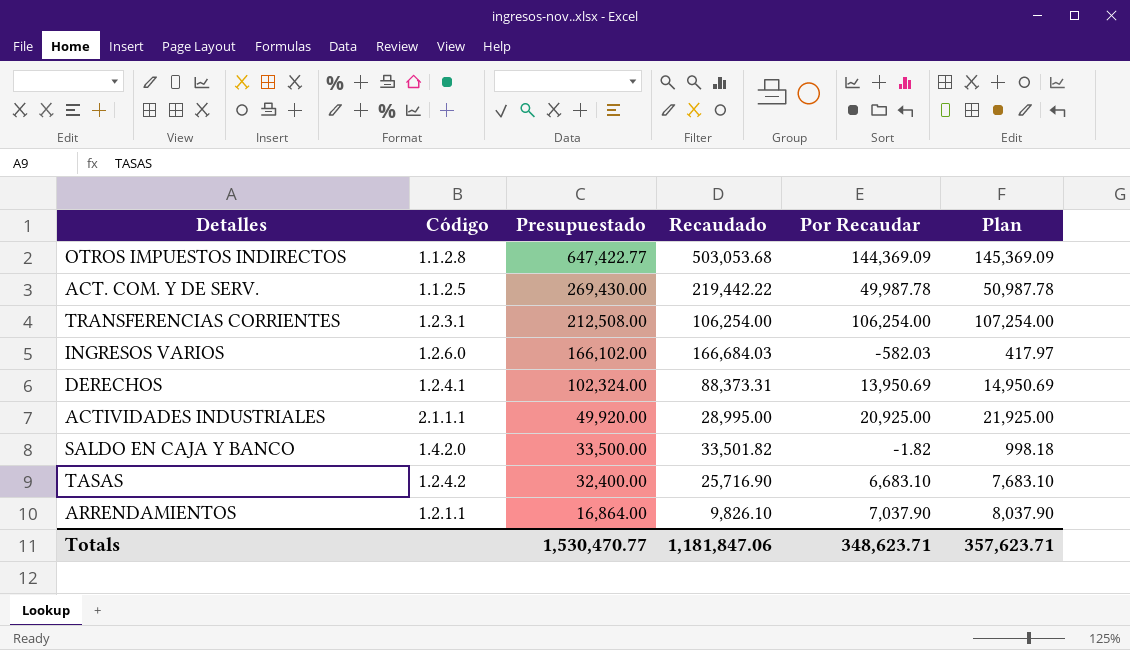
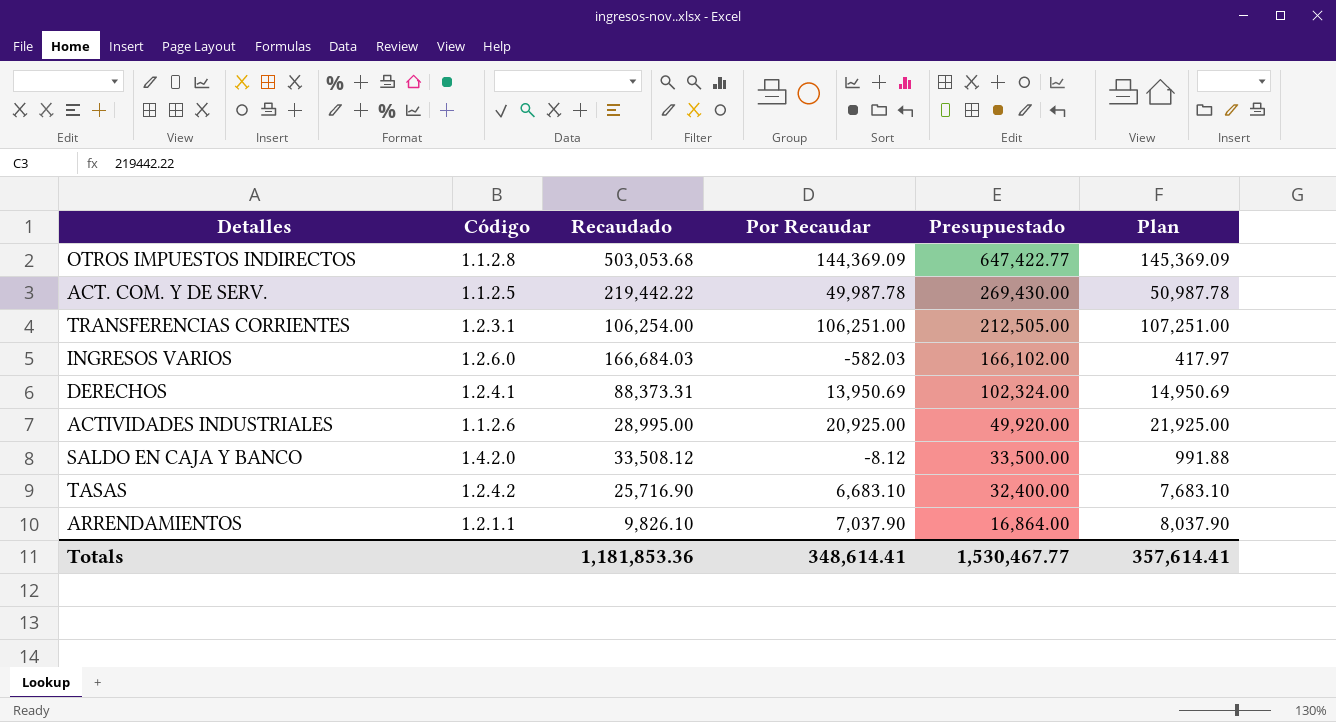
column Presupuestado | position: 3 -> 5
TRANSFERENCIAS CORRIENTES | Por Recaudar: 106,254.00 -> 106,251.00
TRANSFERENCIAS CORRIENTES | Presupuestado: 212,508.00 -> 212,505.00
TRANSFERENCIAS CORRIENTES | Plan: 107,254.00 -> 107,251.00
ACTIVIDADES INDUSTRIALES | Código: 2.1.1.1 -> 1.1.2.6
SALDO EN CAJA Y BANCO | Recaudado: 33,501.82 -> 33,508.12
SALDO EN CAJA Y BANCO | Por Recaudar: -1.82 -> -8.12
SALDO EN CAJA Y BANCO | Plan: 998.18 -> 991.88
Totals | Recaudado: 1,181,847.06 -> 1,181,853.36
Totals | Por Recaudar: 348,623.71 -> 348,614.41
Totals | Presupuestado: 1,530,470.77 -> 1,530,467.77
Totals | Plan: 357,623.71 -> 357,614.41

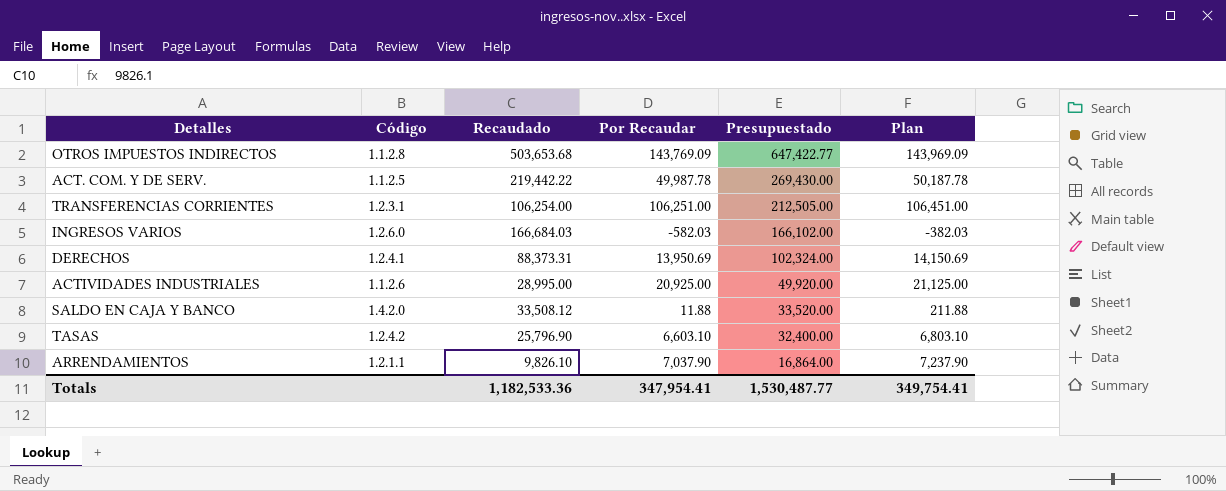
column Plan | formula: [Por Recaudar] + 1000 -> [Por Recaudar] + 200
OTROS IMPUESTOS INDIRECTOS | Recaudado: 503,053.68 -> 503,653.68
OTROS IMPUESTOS INDIRECTOS | Por Recaudar: 144,369.09 -> 143,769.09
SALDO EN CAJA Y BANCO | Por Recaudar: -8.12 -> 11.88
SALDO EN CAJA Y BANCO | Presupuestado: 33,500.00 -> 33,520.00
TASAS | Recaudado: 25,716.90 -> 25,796.90
TASAS | Por Recaudar: 6,683.10 -> 6,603.10
Totals | Recaudado: 1,181,853.36 -> 1,182,533.36
Totals | Por Recaudar: 348,614.41 -> 347,954.41
Totals | Presupuestado: 1,530,467.77 -> 1,530,487.77
Totals | Plan: 357,614.41 -> 349,754.41

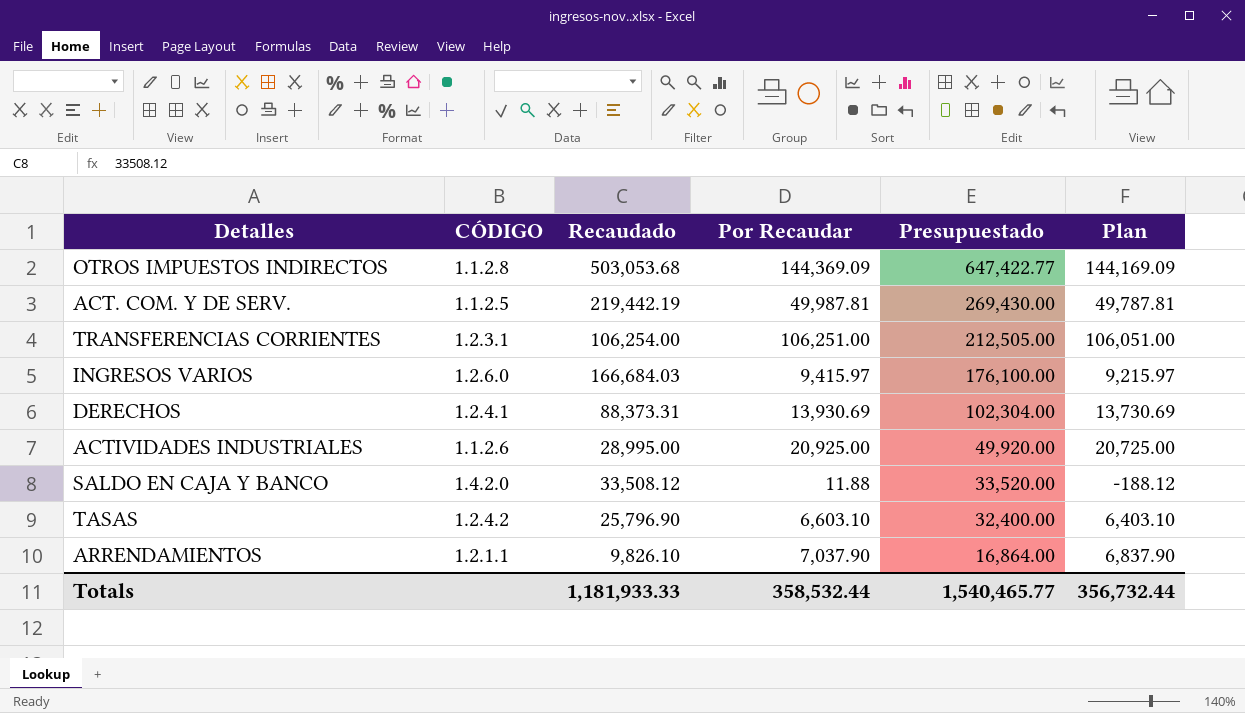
column name: Código -> CÓDIGO
column Plan | formula: [Por Recaudar] + 200 -> [Por Recaudar] - 200
OTROS IMPUESTOS INDIRECTOS | Recaudado: 503,653.68 -> 503,053.68
OTROS IMPUESTOS INDIRECTOS | Por Recaudar: 143,769.09 -> 144,369.09
ACT. COM. Y DE SERV. | Recaudado: 219,442.22 -> 219,442.19
ACT. COM. Y DE SERV. | Por Recaudar: 49,987.78 -> 49,987.81
INGRESOS VARIOS | Por Recaudar: -582.03 -> 9,415.97
INGRESOS VARIOS | Presupuestado: 166,102.00 -> 176,100.00
DERECHOS | Por Recaudar: 13,950.69 -> 13,930.69
DERECHOS | Presupuestado: 102,324.00 -> 102,304.00
Totals | Recaudado: 1,182,533.36 -> 1,181,933.33
Totals | Por Recaudar: 347,954.41 -> 358,532.44
Totals | Presupuestado: 1,530,487.77 -> 1,540,465.77
Totals | Plan: 349,754.41 -> 356,732.44

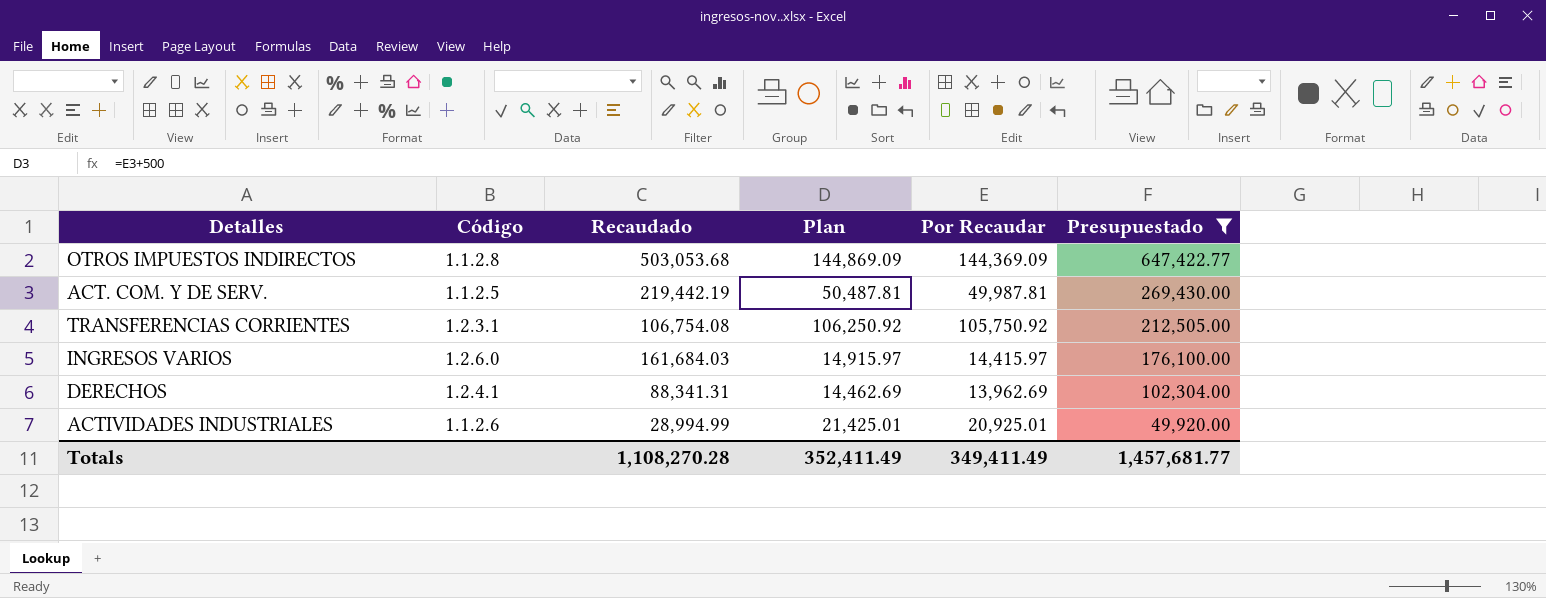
filter: none -> Presupuestado >= 49,920.00
column name: CÓDIGO -> Código
column Plan | formula: [Por Recaudar] - 200 -> [Por Recaudar] + 500
column Plan | position: 6 -> 4
TRANSFERENCIAS CORRIENTES | Recaudado: 106,254.00 -> 106,754.08
TRANSFERENCIAS CORRIENTES | Por Recaudar: 106,251.00 -> 105,750.92
INGRESOS VARIOS | Recaudado: 166,684.03 -> 161,684.03
INGRESOS VARIOS | Por Recaudar: 9,415.97 -> 14,415.97
DERECHOS | Recaudado: 88,373.31 -> 88,341.31
DERECHOS | Por Recaudar: 13,930.69 -> 13,962.69
ACTIVIDADES INDUSTRIALES | Recaudado: 28,995.00 -> 28,994.99
ACTIVIDADES INDUSTRIALES | Por Recaudar: 20,925.00 -> 20,925.01
Totals | Recaudado: 1,181,933.33 -> 1,108,270.28
Totals | Plan: 356,732.44 -> 352,411.49
Totals | Por Recaudar: 358,532.44 -> 349,411.49
Totals | Presupuestado: 1,540,465.77 -> 1,457,681.77

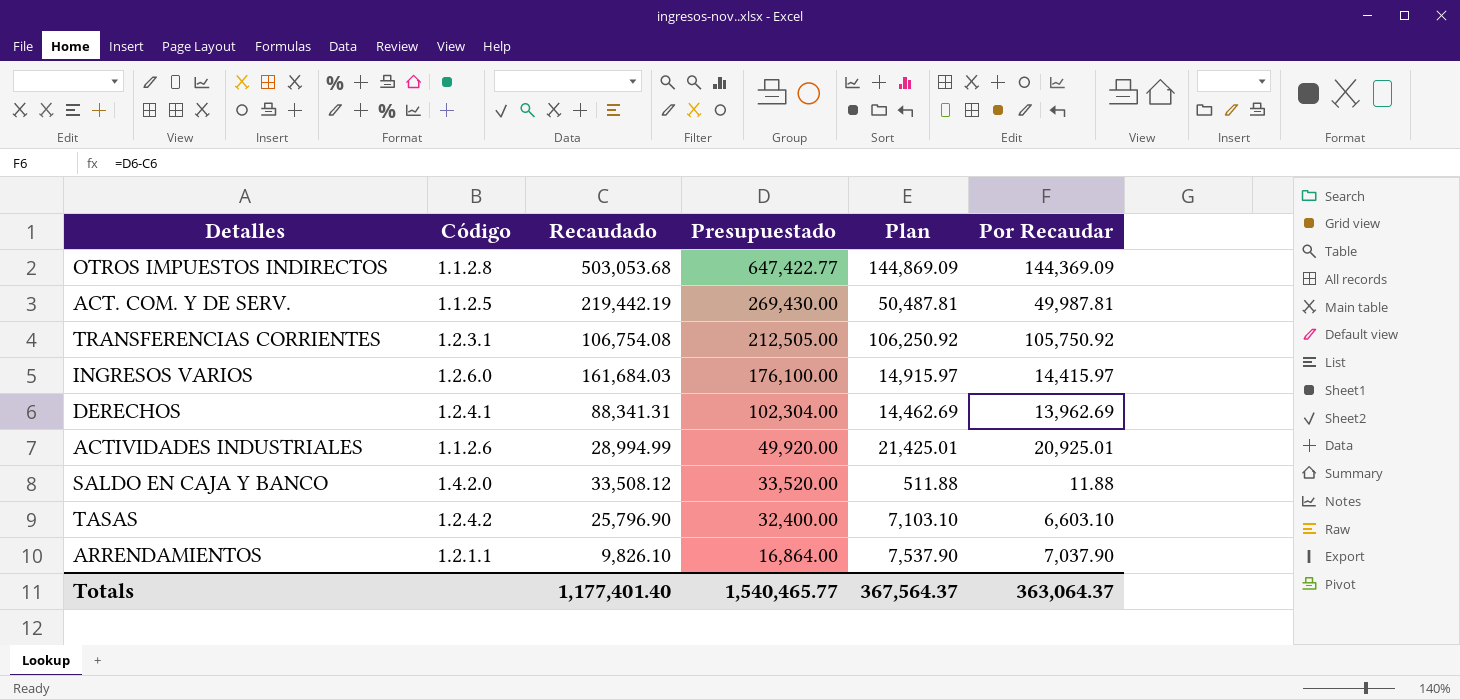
filter: Presupuestado >= 49,920.00 -> none
column Presupuestado | position: 6 -> 4
Totals | Recaudado: 1,108,270.28 -> 1,177,401.40
Totals | Presupuestado: 1,457,681.77 -> 1,540,465.77
Totals | Plan: 352,411.49 -> 367,564.37
Totals | Por Recaudar: 349,411.49 -> 363,064.37

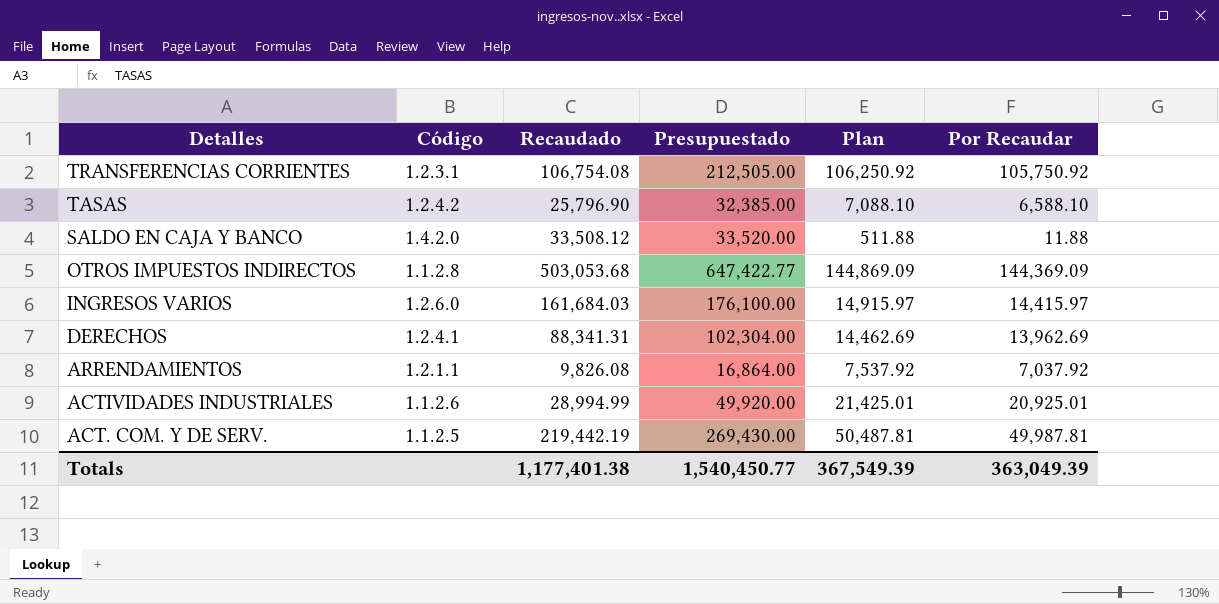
row order: Presupuestado descending -> Detalles descending
TASAS | Presupuestado: 32,400.00 -> 32,385.00
TASAS | Plan: 7,103.10 -> 7,088.10
TASAS | Por Recaudar: 6,603.10 -> 6,588.10
ARRENDAMIENTOS | Recaudado: 9,826.10 -> 9,826.08
ARRENDAMIENTOS | Plan: 7,537.90 -> 7,537.92
ARRENDAMIENTOS | Por Recaudar: 7,037.90 -> 7,037.92
Totals | Recaudado: 1,177,401.40 -> 1,177,401.38
Totals | Presupuestado: 1,540,465.77 -> 1,540,450.77
Totals | Plan: 367,564.37 -> 367,549.39
Totals | Por Recaudar: 363,064.37 -> 363,049.39

